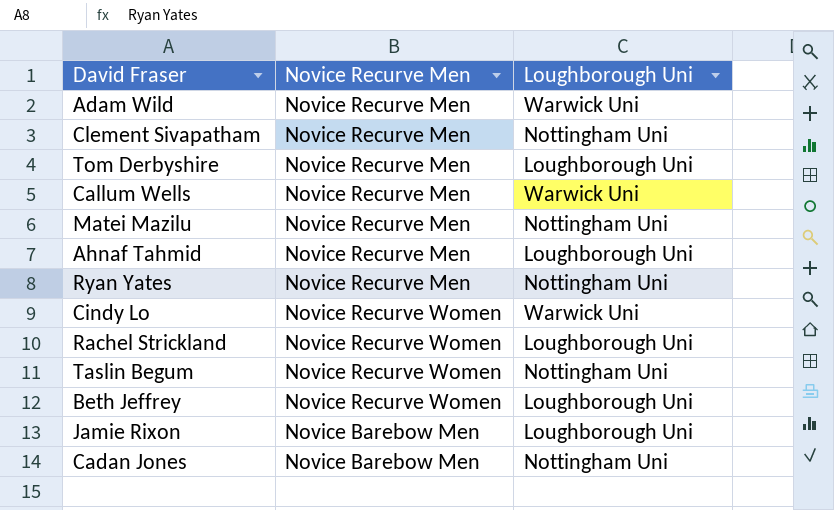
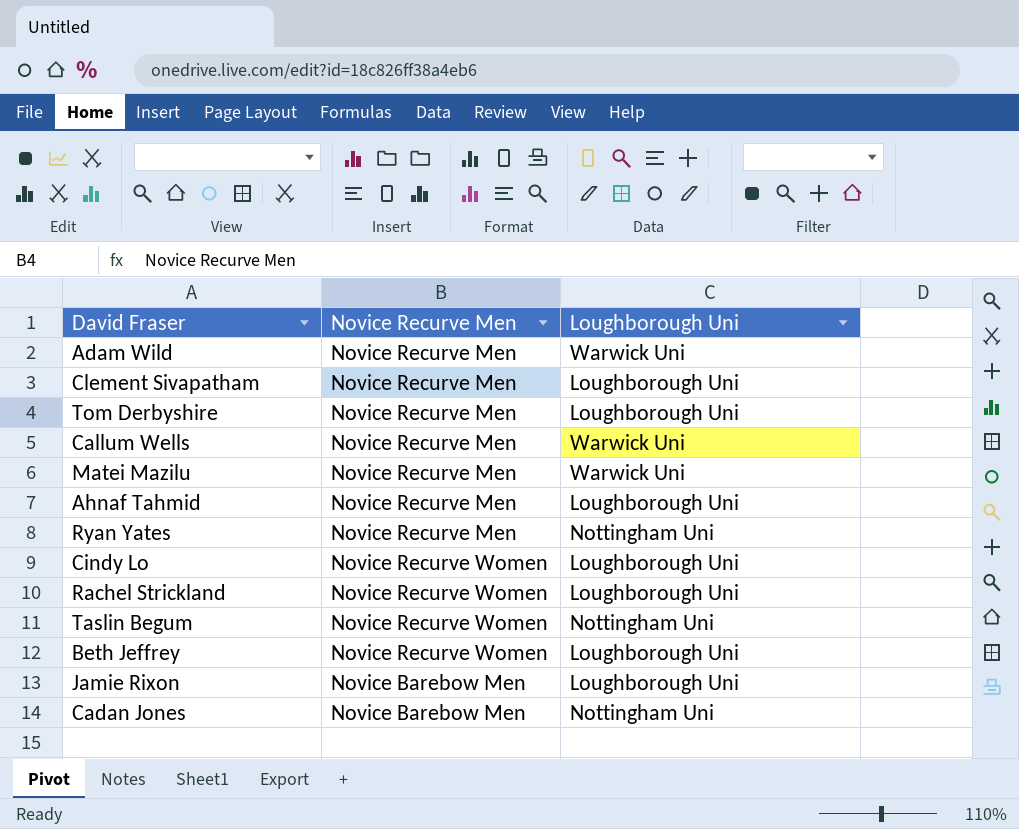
Clement Sivapatham | Loughborough Uni: Nottingham Uni -> Loughborough Uni
Matei Mazilu | Loughborough Uni: Nottingham Uni -> Warwick Uni
Cindy Lo | Loughborough Uni: Warwick Uni -> Loughborough Uni

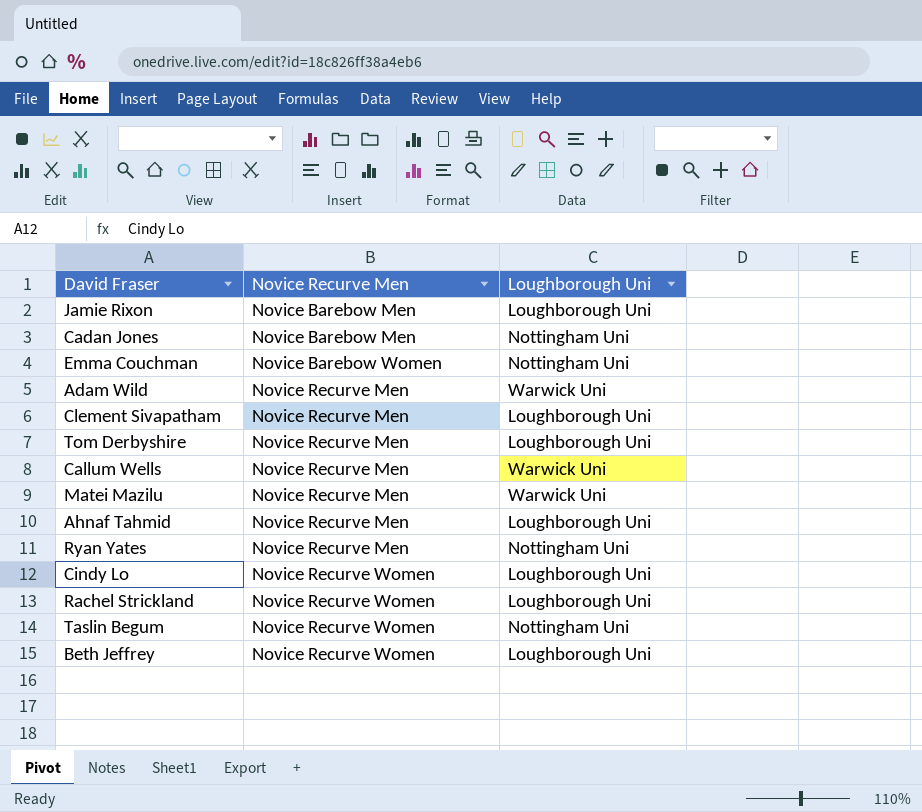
row order: none -> Novice Recurve Men ascending
row Emma Couchman: none -> Novice Barebow Women | Nottingham Uni

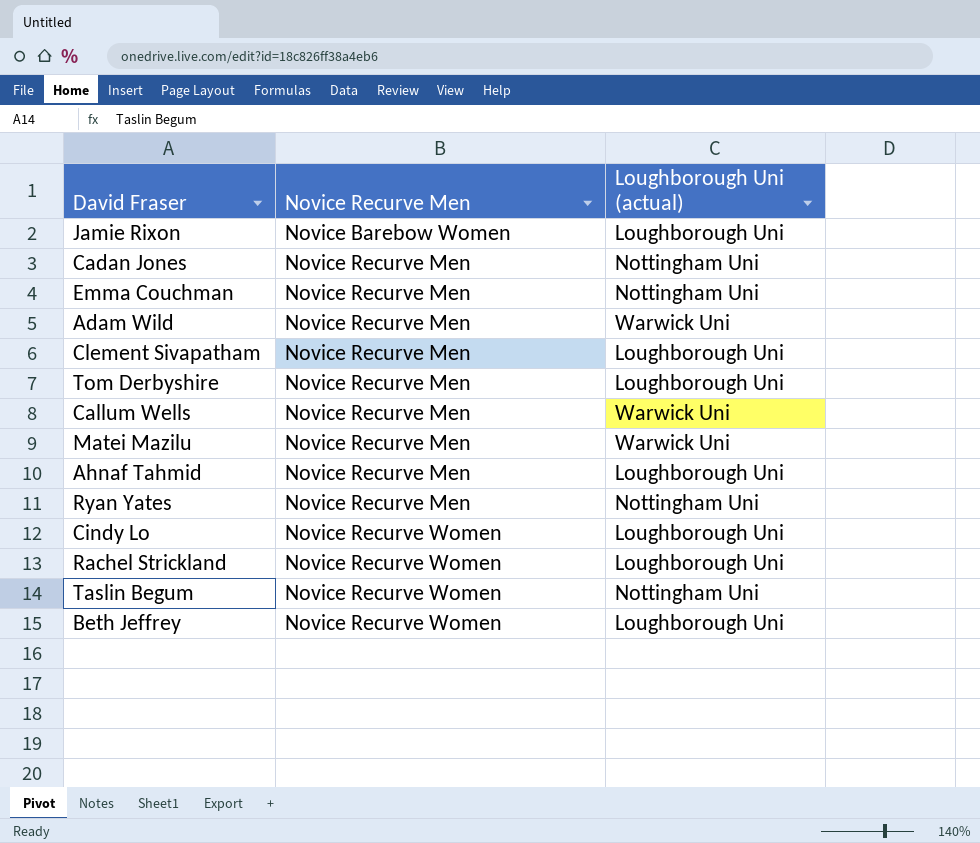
column name: Loughborough Uni -> Loughborough Uni (actual)
Jamie Rixon | Novice Recurve Men: Novice Barebow Men -> Novice Barebow Women
Cadan Jones | Novice Recurve Men: Novice Barebow Men -> Novice Recurve Men
Emma Couchman | Novice Recurve Men: Novice Barebow Women -> Novice Recurve Men

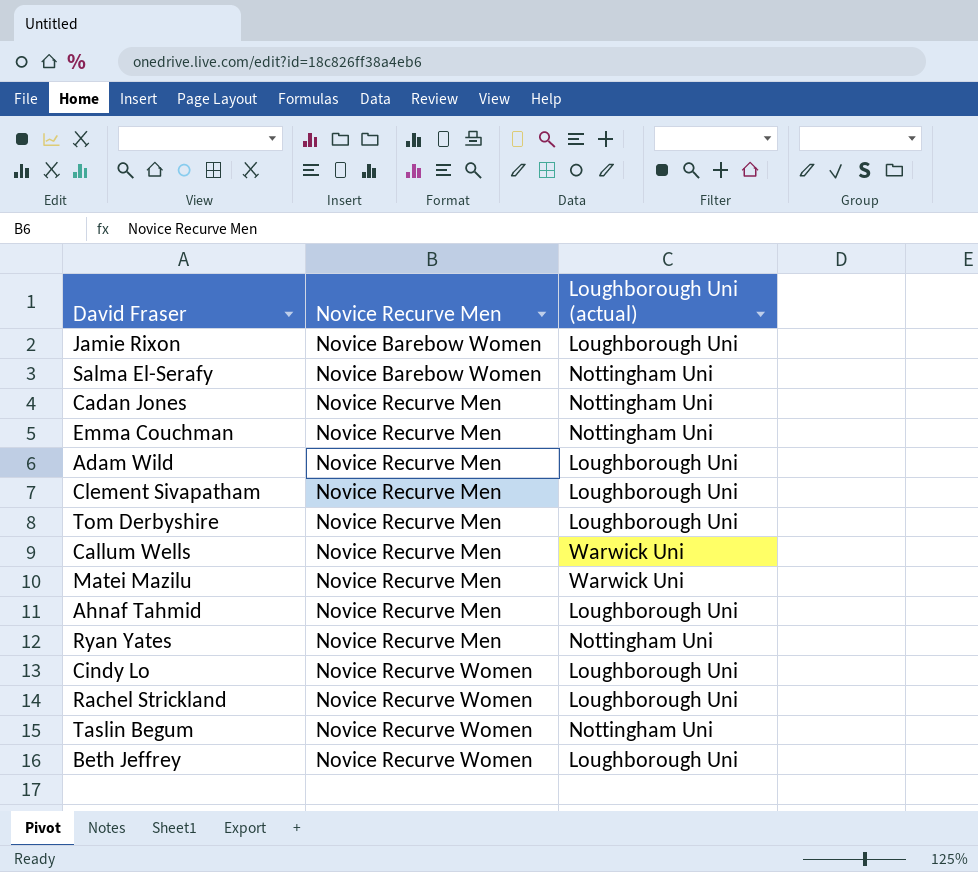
row Salma El-Serafy: none -> Novice Barebow Women | Nottingham Uni
Adam Wild | Loughborough Uni (actual): Warwick Uni -> Loughborough Uni

